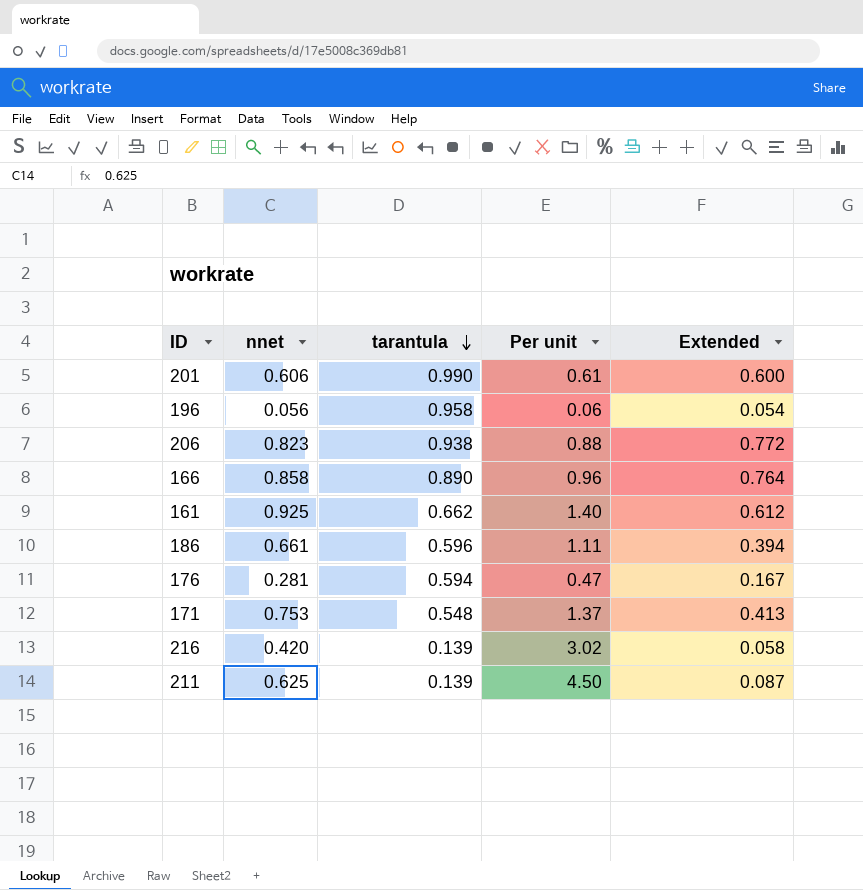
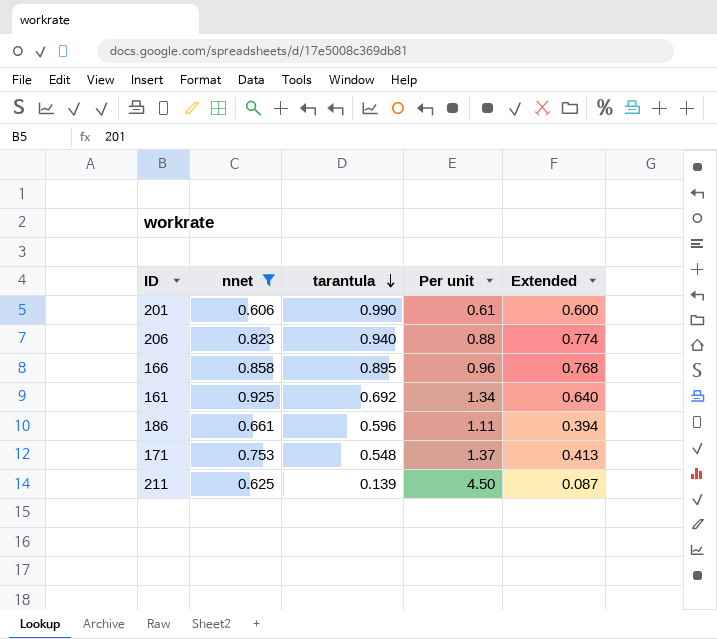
filter: none -> nnet >= 0.606
206 | tarantula: 0.938 -> 0.940
206 | Extended: 0.772 -> 0.774
166 | tarantula: 0.890 -> 0.895
166 | Extended: 0.764 -> 0.768
161 | tarantula: 0.662 -> 0.692
161 | Per unit: 1.40 -> 1.34
161 | Extended: 0.612 -> 0.640

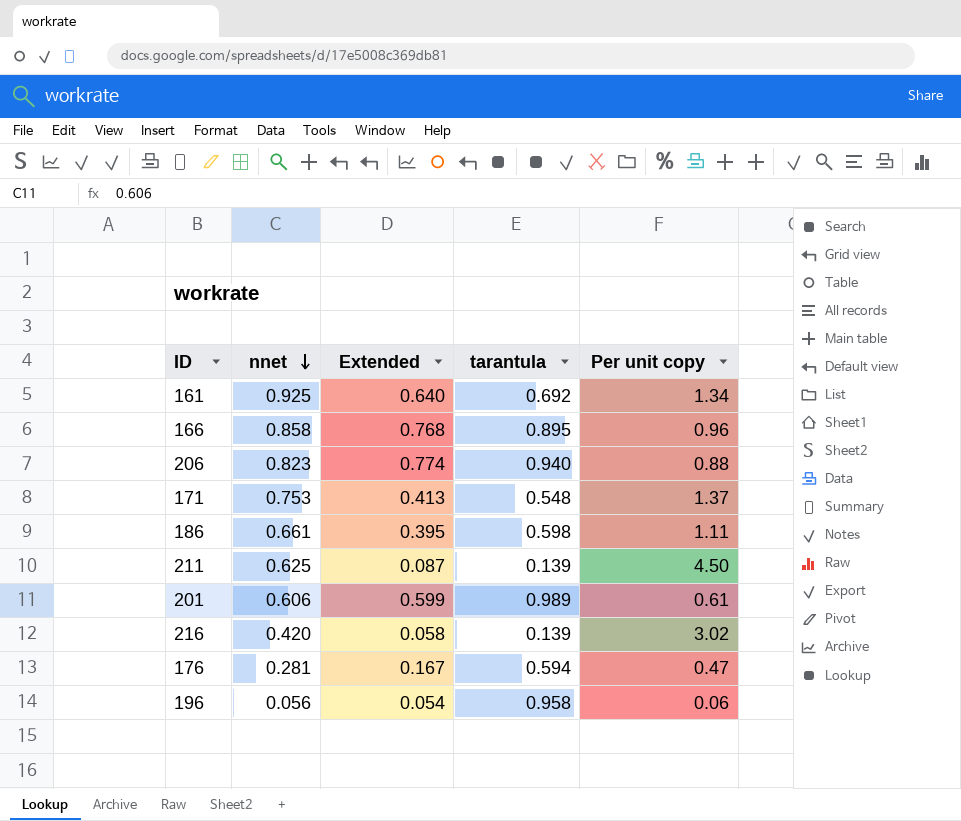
filter: nnet >= 0.606 -> none
row order: tarantula descending -> nnet descending
column Extended | position: 5 -> 3
column name: Per unit -> Per unit copy
186 | Extended: 0.394 -> 0.395
186 | tarantula: 0.596 -> 0.598
201 | Extended: 0.600 -> 0.599
201 | tarantula: 0.990 -> 0.989

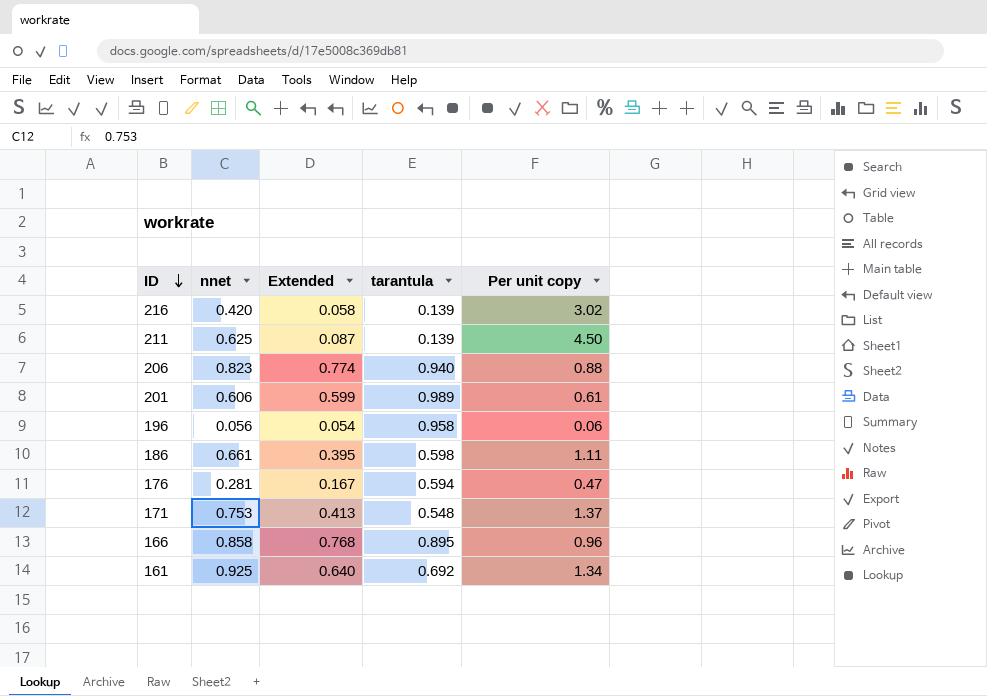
row order: nnet descending -> ID descending

